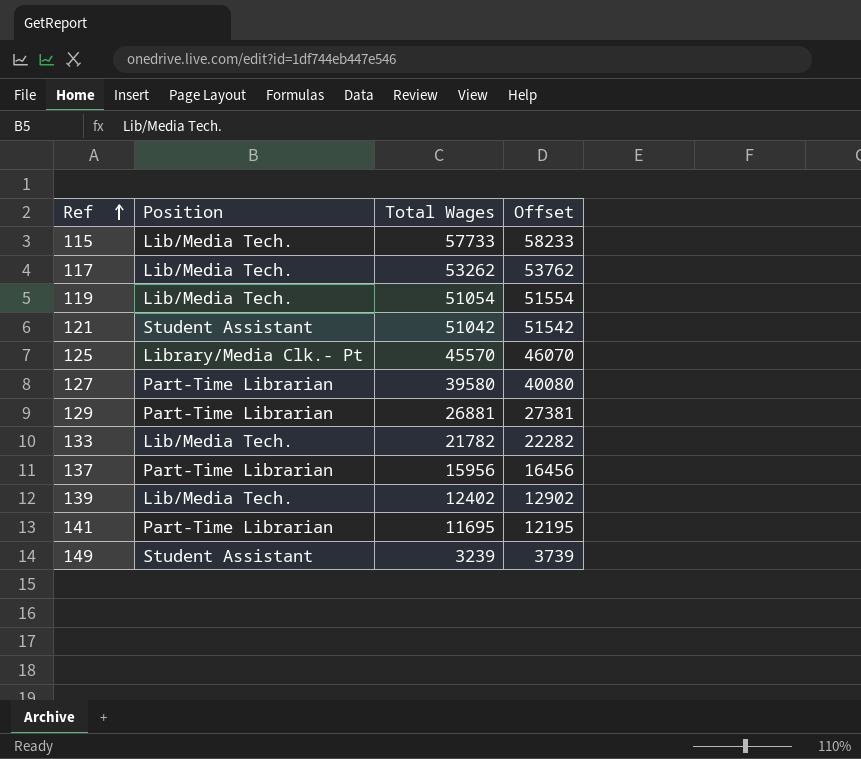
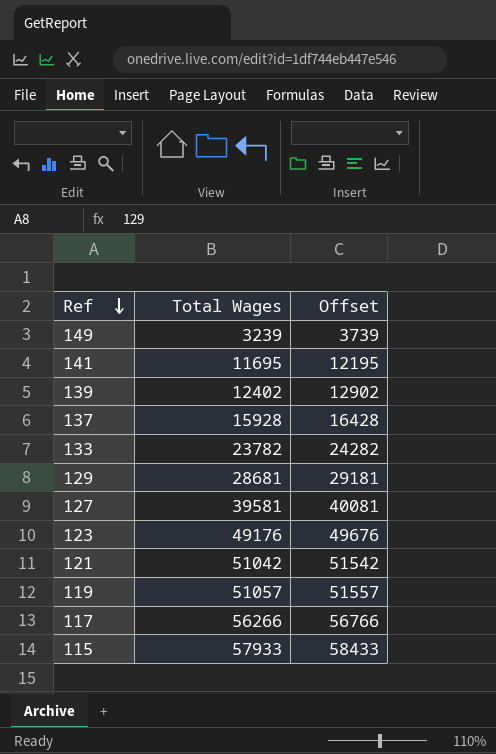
row order: Ref ascending -> Ref descending
column Position | position: 2 -> none
row 125: Library/Media Clk.- Pt | 45570 | 46070 -> none
137 | Total Wages: 15956 -> 15928
137 | Offset: 16456 -> 16428
133 | Total Wages: 21782 -> 23782
133 | Offset: 22282 -> 24282
129 | Total Wages: 26881 -> 28681
129 | Offset: 27381 -> 29181
127 | Total Wages: 39580 -> 39581
127 | Offset: 40080 -> 40081
row 123: none -> 49176 | 49676
119 | Total Wages: 51054 -> 51057
119 | Offset: 51554 -> 51557
117 | Total Wages: 53262 -> 56266
117 | Offset: 53762 -> 56766
115 | Total Wages: 57733 -> 57933
115 | Offset: 58233 -> 58433

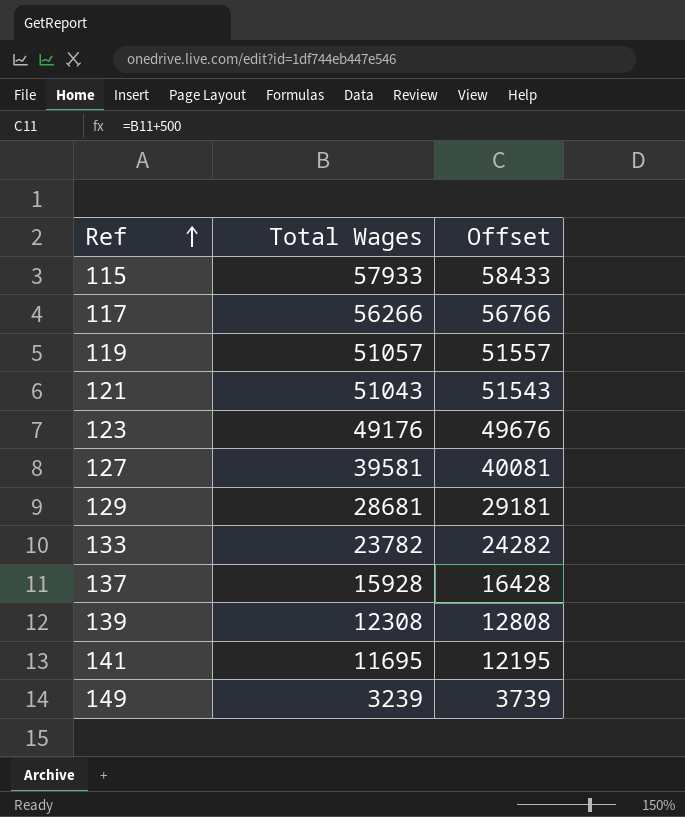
row order: Ref descending -> Ref ascending
121 | Total Wages: 51042 -> 51043
121 | Offset: 51542 -> 51543
139 | Total Wages: 12402 -> 12308
139 | Offset: 12902 -> 12808

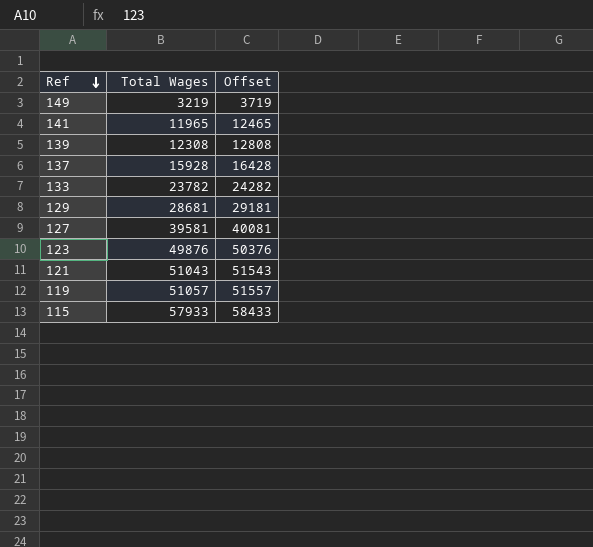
row order: Ref ascending -> Ref descending
row 117: 56266 | 56766 -> none
149 | Total Wages: 3239 -> 3219
149 | Offset: 3739 -> 3719
141 | Total Wages: 11695 -> 11965
141 | Offset: 12195 -> 12465
123 | Total Wages: 49176 -> 49876
123 | Offset: 49676 -> 50376

